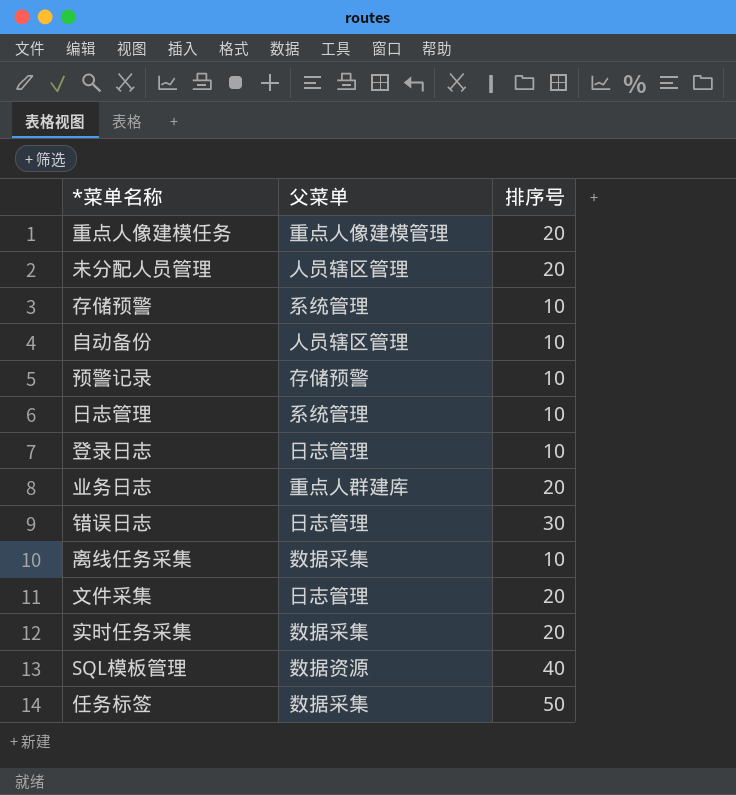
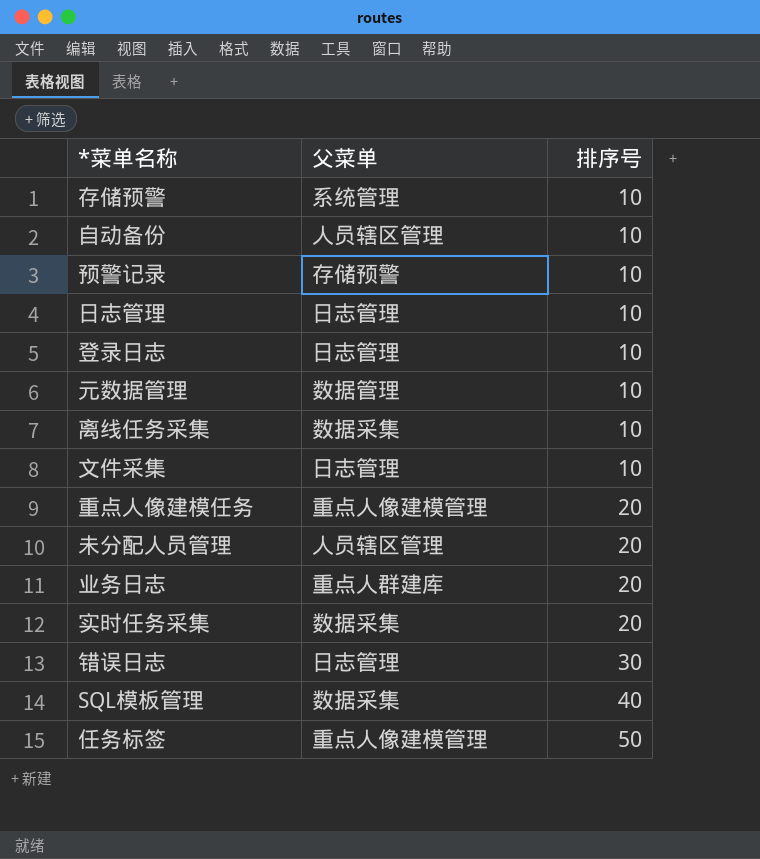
row order: none -> 排序号 ascending
日志管理 | 父菜单: 系统管理 -> 日志管理
row 元数据管理: none -> 数据管理 | 10
文件采集 | 排序号: 20 -> 10
SQL模板管理 | 父菜单: 数据资源 -> 数据采集
任务标签 | 父菜单: 数据采集 -> 重点人像建模管理

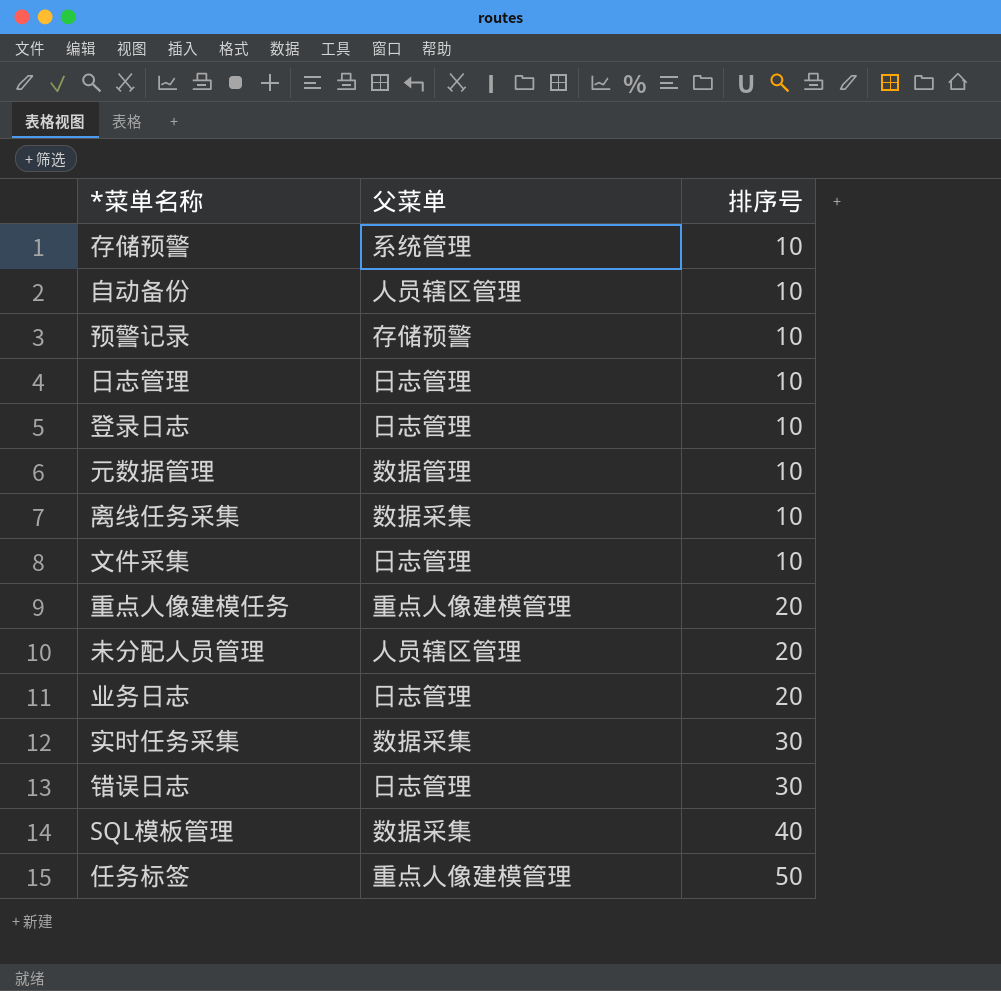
业务日志 | 父菜单: 重点人群建库 -> 日志管理
实时任务采集 | 排序号: 20 -> 30

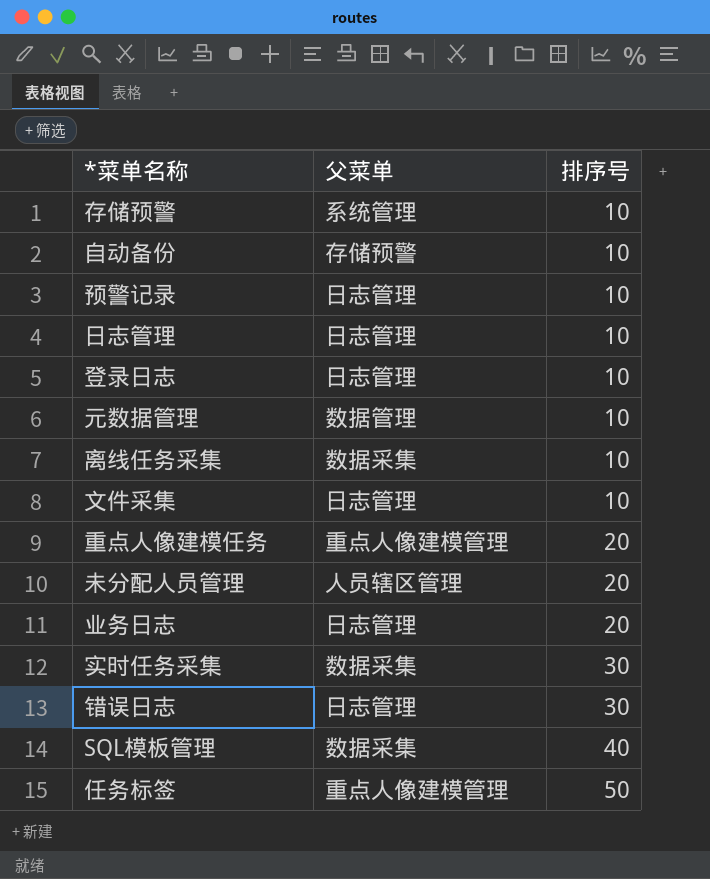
自动备份 | 父菜单: 人员辖区管理 -> 存储预警
预警记录 | 父菜单: 存储预警 -> 日志管理

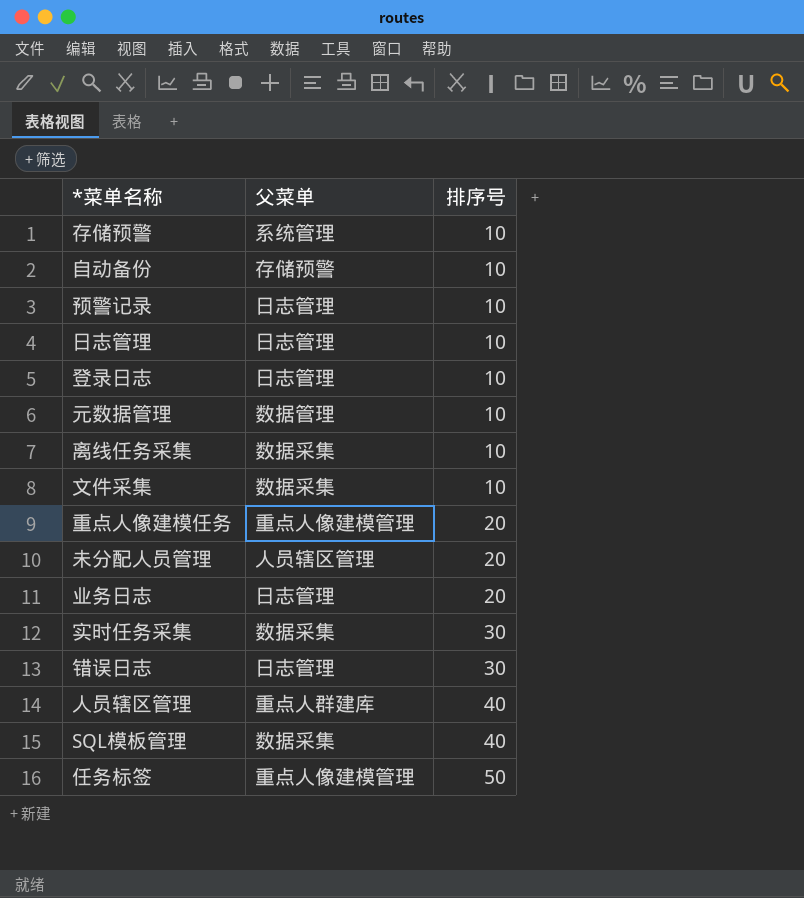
文件采集 | 父菜单: 日志管理 -> 数据采集
row 人员辖区管理: none -> 重点人群建库 | 40

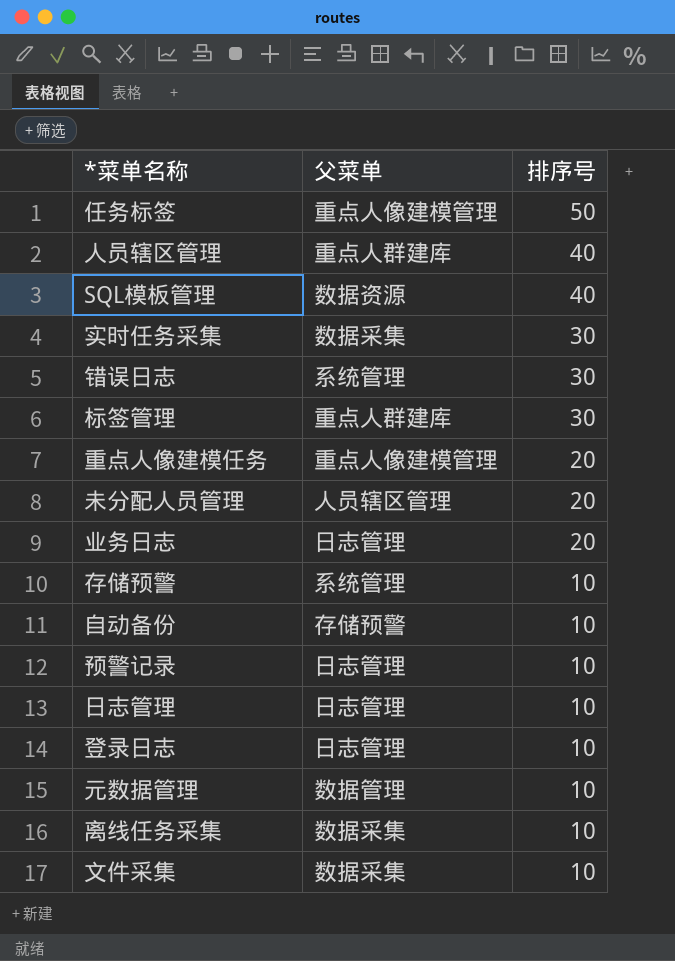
row order: 排序号 ascending -> 排序号 descending
SQL模板管理 | 父菜单: 数据采集 -> 数据资源
错误日志 | 父菜单: 日志管理 -> 系统管理
row 标签管理: none -> 重点人群建库 | 30

